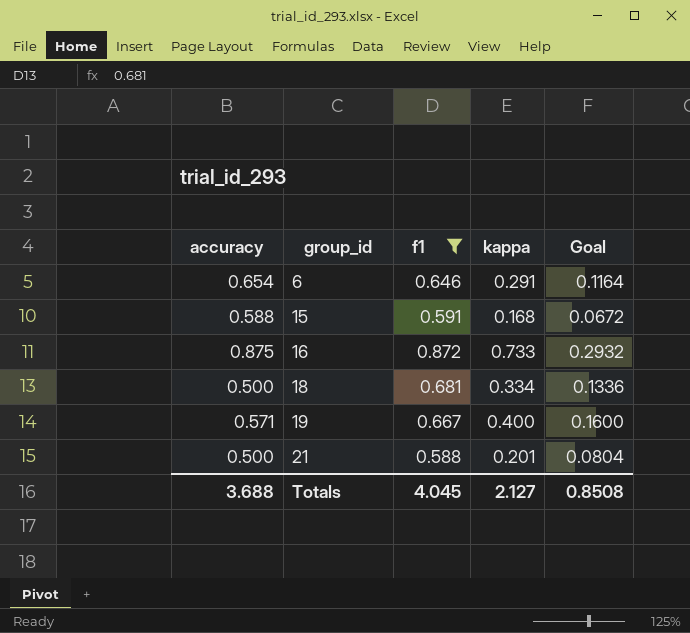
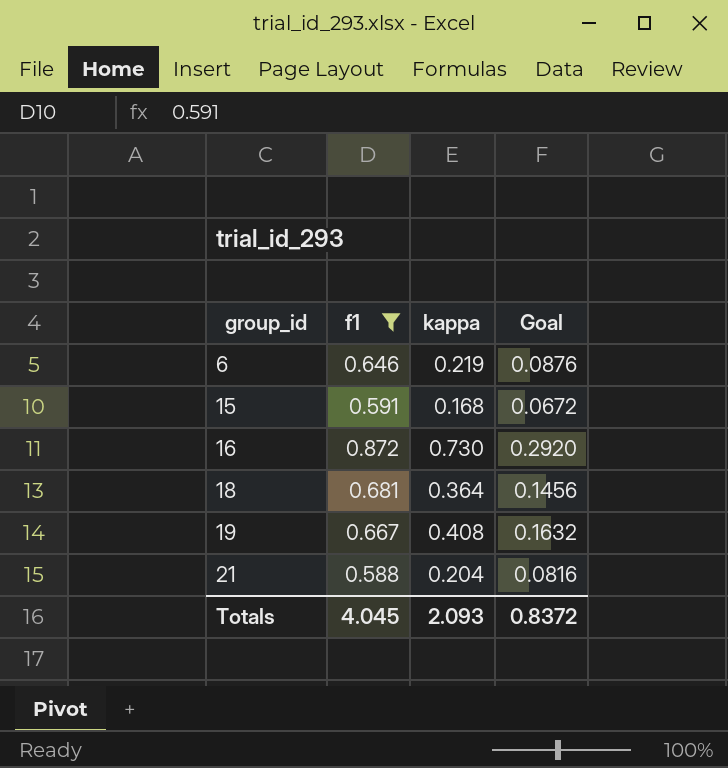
column accuracy | position: 1 -> none
6 | kappa: 0.291 -> 0.219
6 | Goal: 0.1164 -> 0.0876
16 | kappa: 0.733 -> 0.730
16 | Goal: 0.2932 -> 0.2920
18 | kappa: 0.334 -> 0.364
18 | Goal: 0.1336 -> 0.1456
19 | kappa: 0.400 -> 0.408
19 | Goal: 0.1600 -> 0.1632
21 | kappa: 0.201 -> 0.204
21 | Goal: 0.0804 -> 0.0816
Totals | kappa: 2.127 -> 2.093
Totals | Goal: 0.8508 -> 0.8372

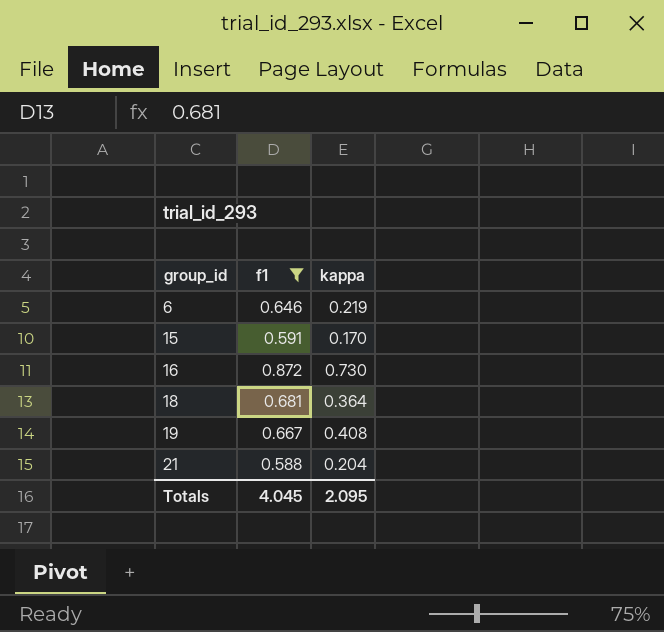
column Goal | formula: [kappa] * 0.4 -> none
15 | kappa: 0.168 -> 0.170
Totals | kappa: 2.093 -> 2.095

